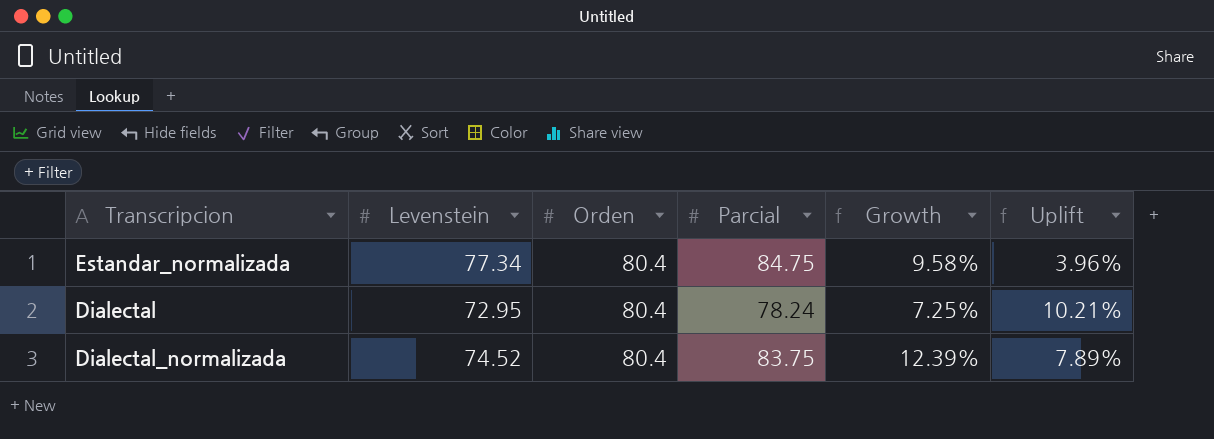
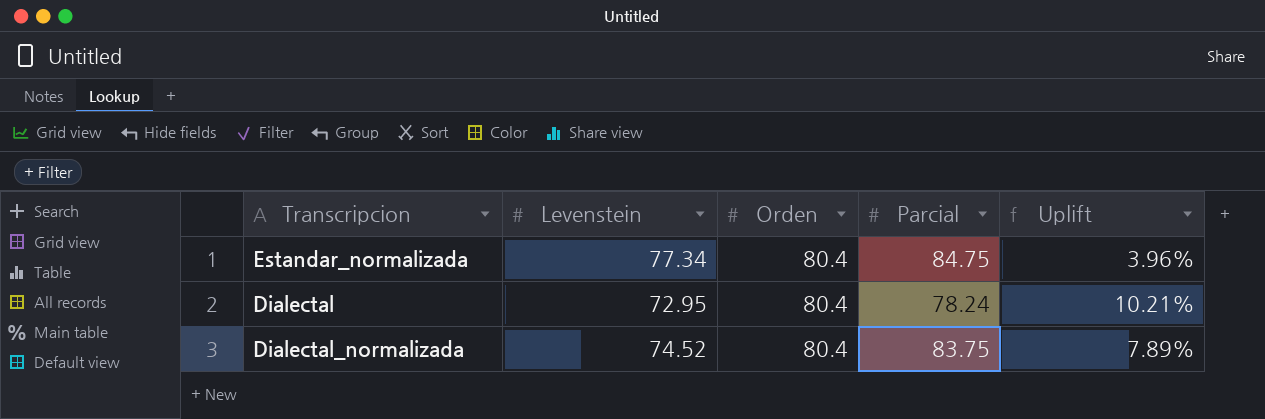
column Growth | formula: ([Parcial] - [Levenstein]) / [Levenstein] -> none

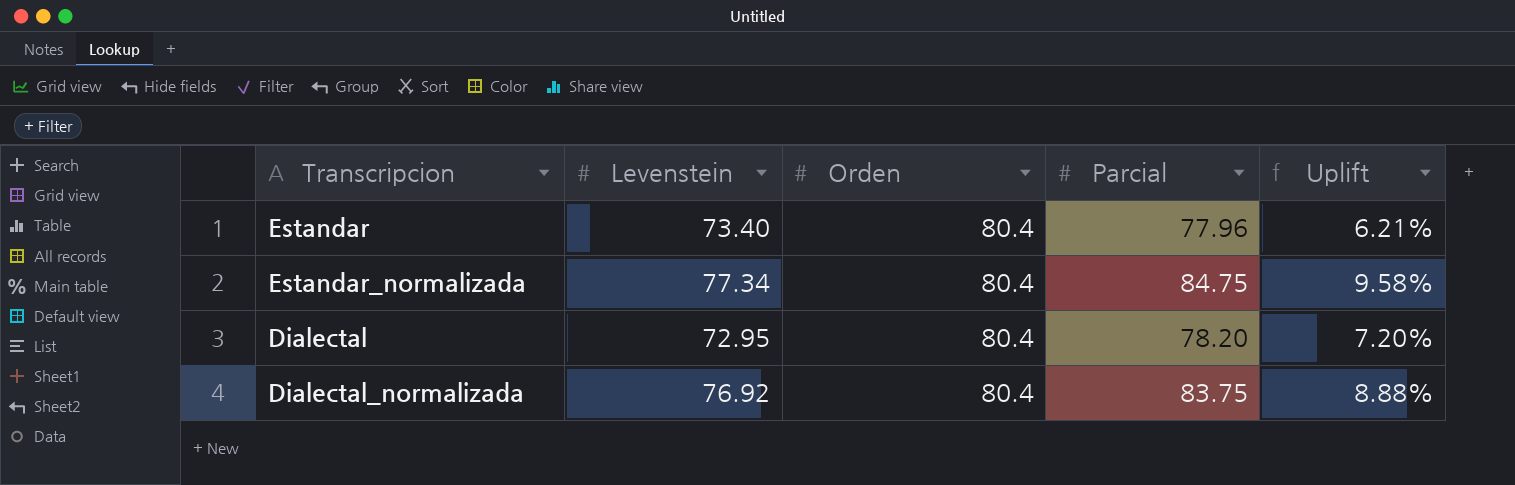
column Uplift | formula: ([Orden] - [Levenstein]) / [Levenstein] -> ([Parcial] - [Levenstein]) / [Levenstein]
row Estandar: none -> 73.40 | 80.4 | 77.96 | 6.21%
Dialectal | Parcial: 78.24 -> 78.20
Dialectal_normalizada | Levenstein: 74.52 -> 76.92

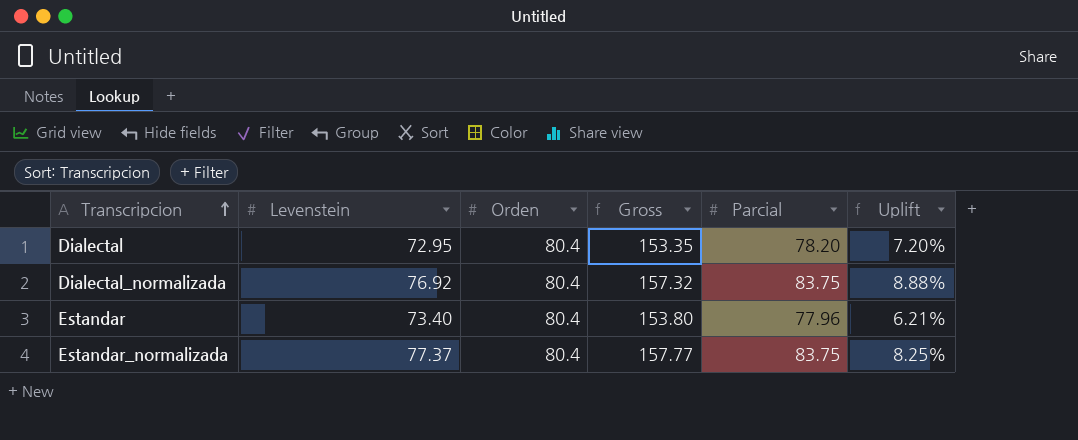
row order: none -> Transcripcion ascending
column Gross | formula: none -> [Levenstein] + [Orden]
Estandar_normalizada | Levenstein: 77.34 -> 77.37
Estandar_normalizada | Parcial: 84.75 -> 83.75
Estandar_normalizada | Uplift: 9.58% -> 8.25%

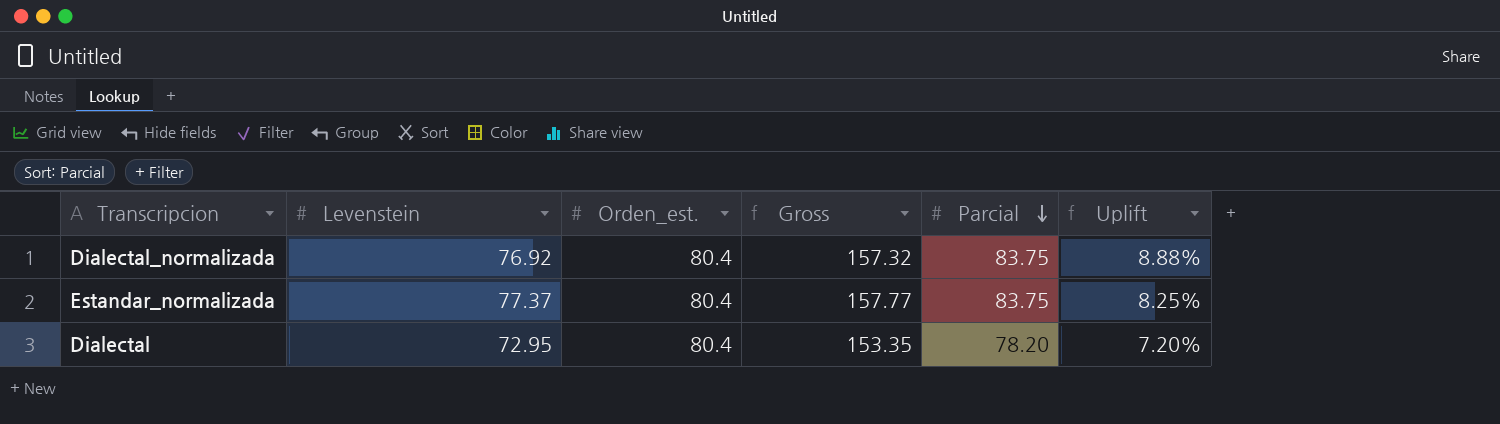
row order: Transcripcion ascending -> Parcial descending
column name: Orden -> Orden_est.
row Estandar: 73.40 | 80.4 | 153.80 | 77.96 | 6.21% -> none

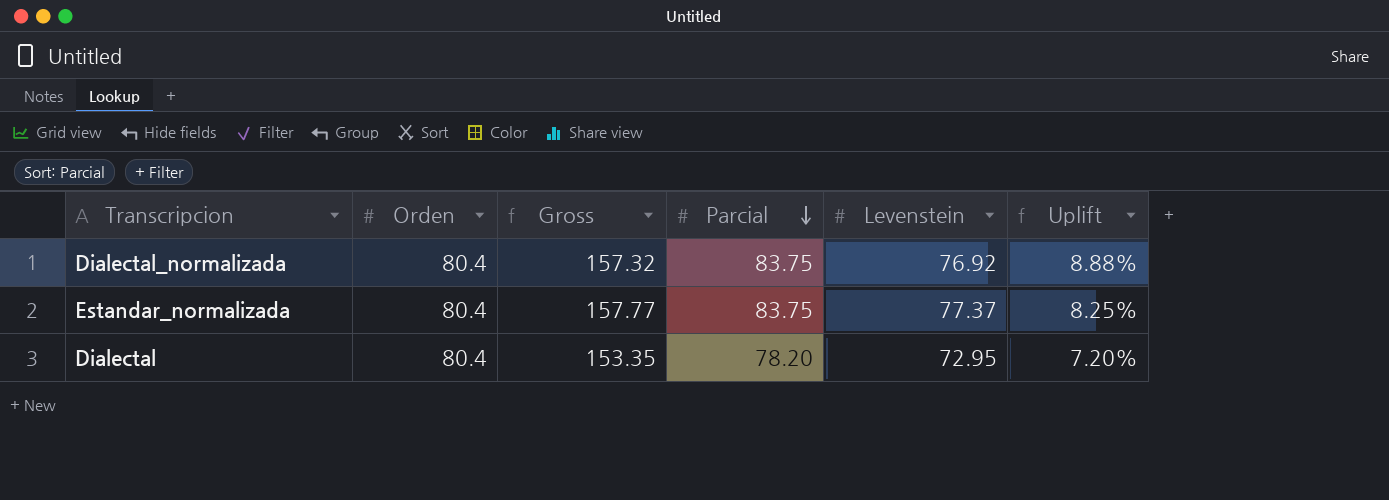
column name: Orden_est. -> Orden
column Levenstein | position: 2 -> 5

